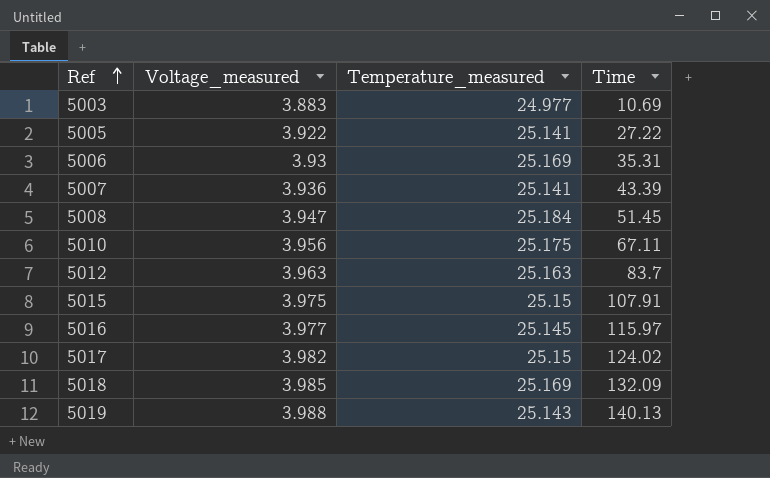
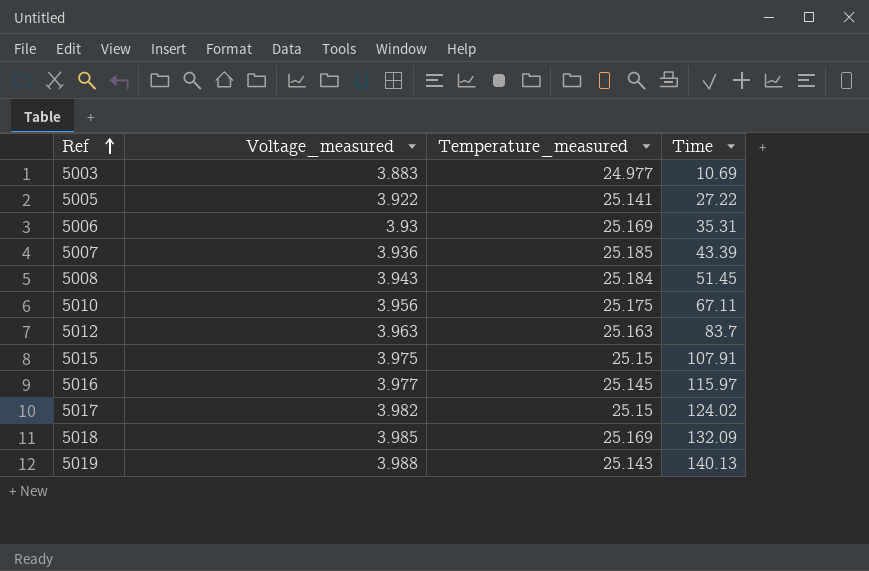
5007 | Temperature_measured: 25.141 -> 25.185
5008 | Voltage_measured: 3.947 -> 3.943

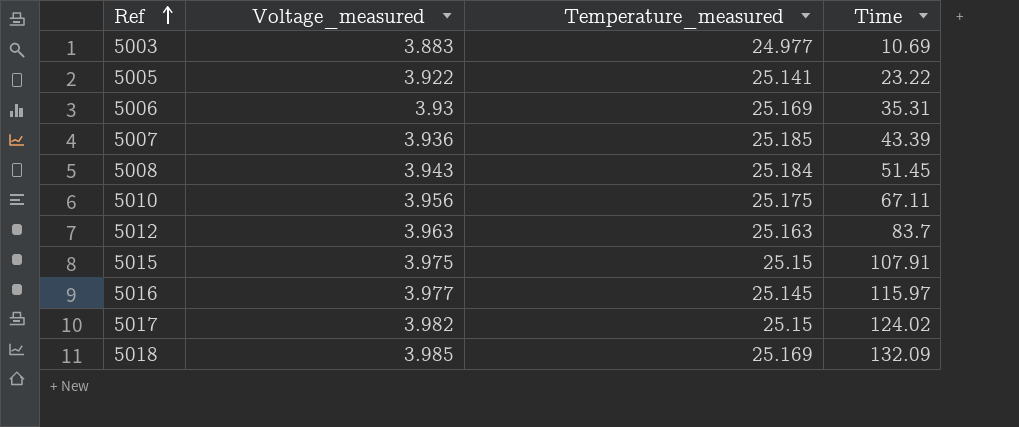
row 5019: 3.988 | 25.143 | 140.13 -> none
5005 | Time: 27.22 -> 23.22

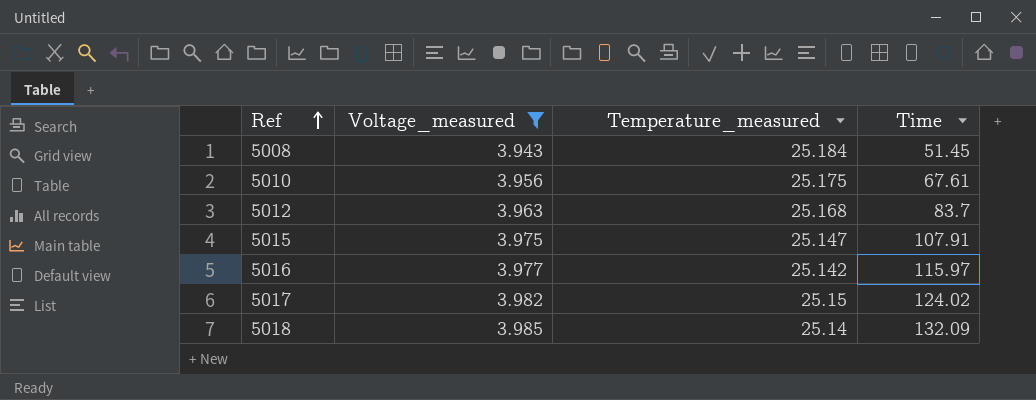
filter: none -> Voltage_measured >= 3.943
5010 | Time: 67.11 -> 67.61
5012 | Temperature_measured: 25.163 -> 25.168
5015 | Temperature_measured: 25.15 -> 25.147
5016 | Temperature_measured: 25.145 -> 25.142
5018 | Temperature_measured: 25.169 -> 25.14

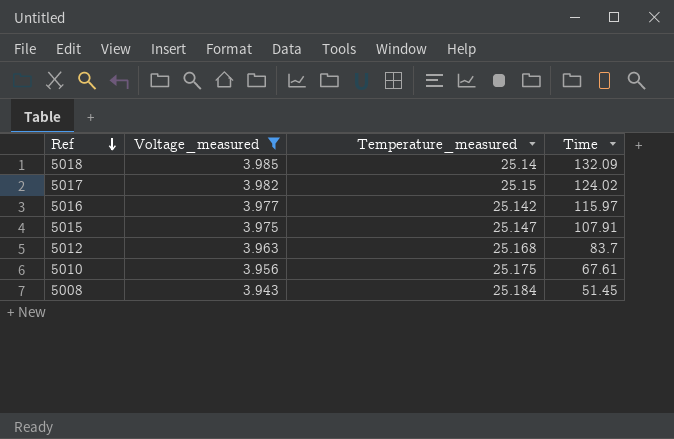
row order: Ref ascending -> Ref descending

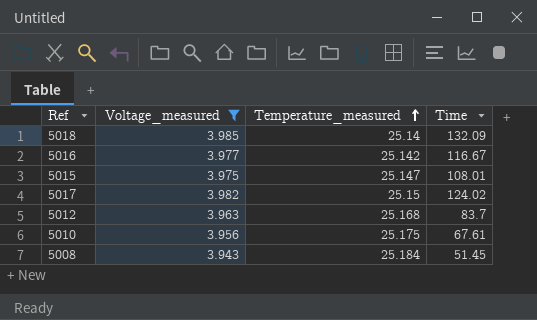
row order: Ref descending -> Temperature_measured ascending
5016 | Time: 115.97 -> 116.67
5015 | Time: 107.91 -> 108.01

